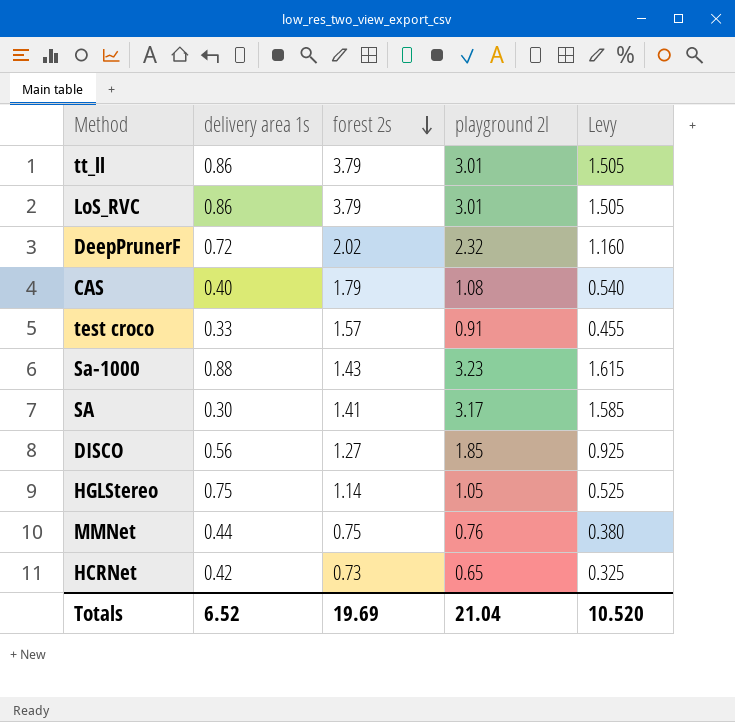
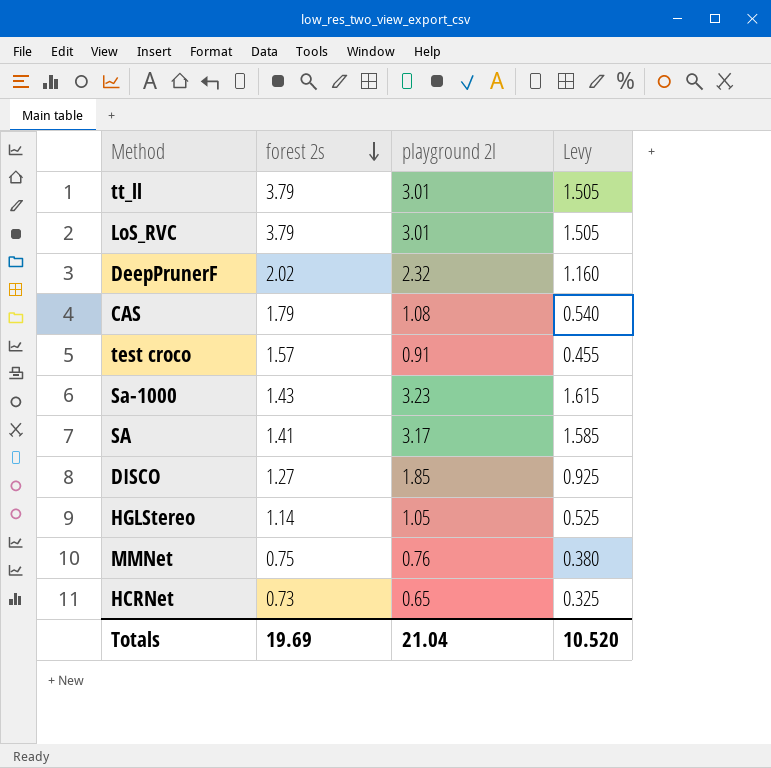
column delivery area 1s | position: 2 -> none

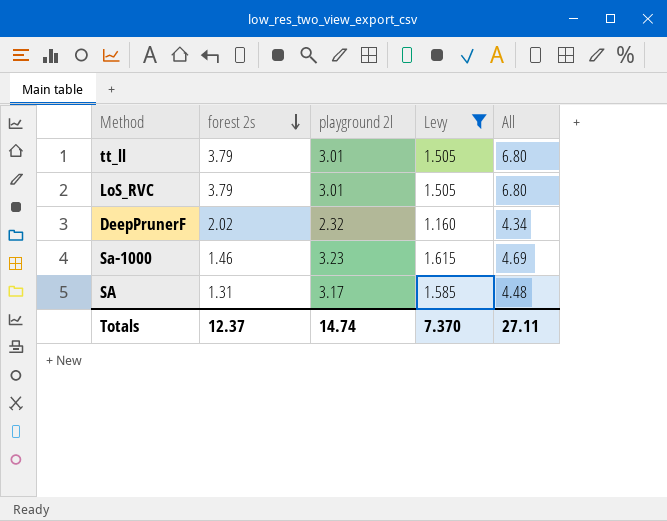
filter: none -> Levy >= 1.160
column All | formula: none -> [forest 2s] + [playground 2l]
Sa-1000 | forest 2s: 1.43 -> 1.46
SA | forest 2s: 1.41 -> 1.31
Totals | forest 2s: 19.69 -> 12.37
Totals | playground 2l: 21.04 -> 14.74
Totals | Levy: 10.520 -> 7.370

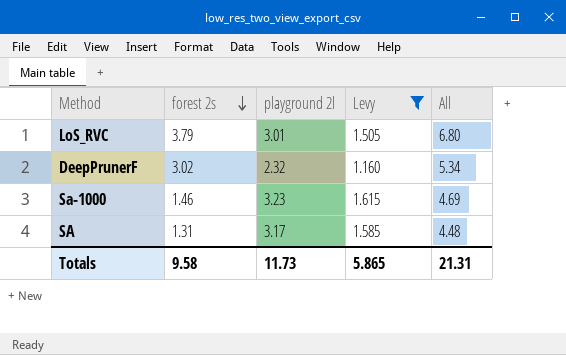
row tt_ll: 3.79 | 3.01 | 1.505 | 6.80 -> none
DeepPrunerF | forest 2s: 2.02 -> 3.02
DeepPrunerF | All: 4.34 -> 5.34
Totals | forest 2s: 12.37 -> 9.58
Totals | playground 2l: 14.74 -> 11.73
Totals | Levy: 7.370 -> 5.865
Totals | All: 27.11 -> 21.31

